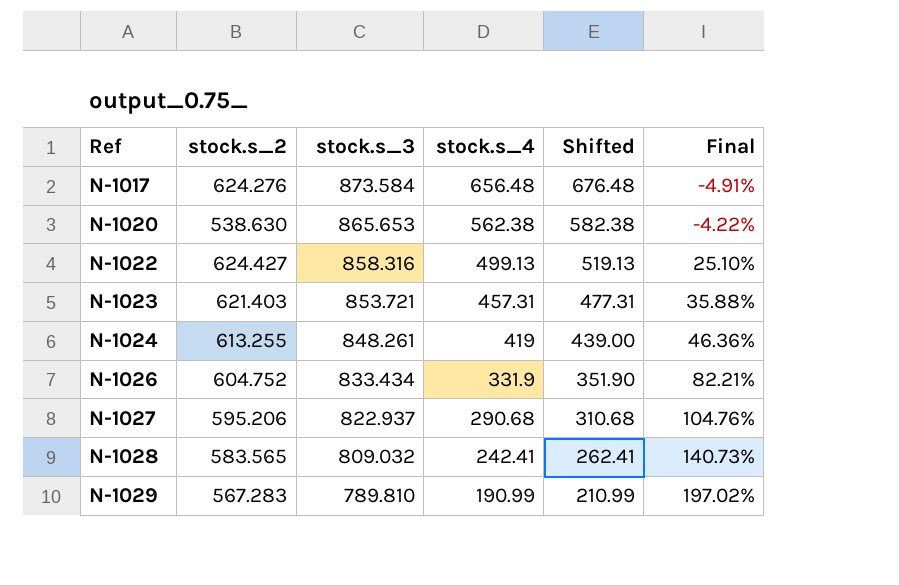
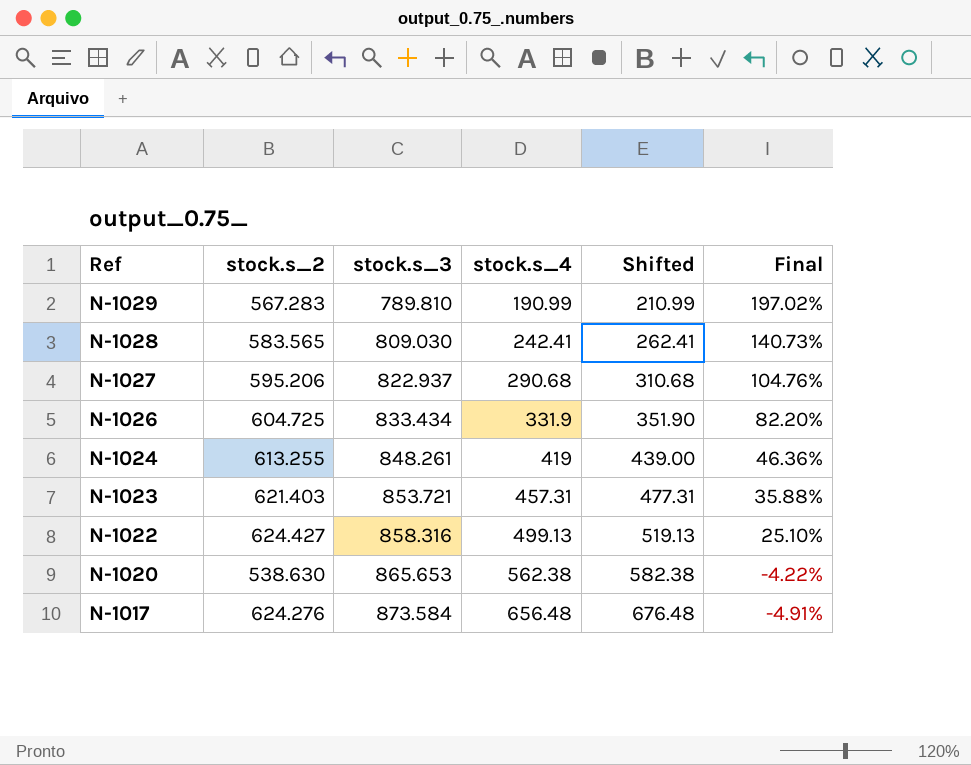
row order: Ref ascending -> Ref descending
N-1028 | stock.s_3: 809.032 -> 809.030
N-1026 | stock.s_2: 604.752 -> 604.725
N-1026 | Final: 82.21% -> 82.20%

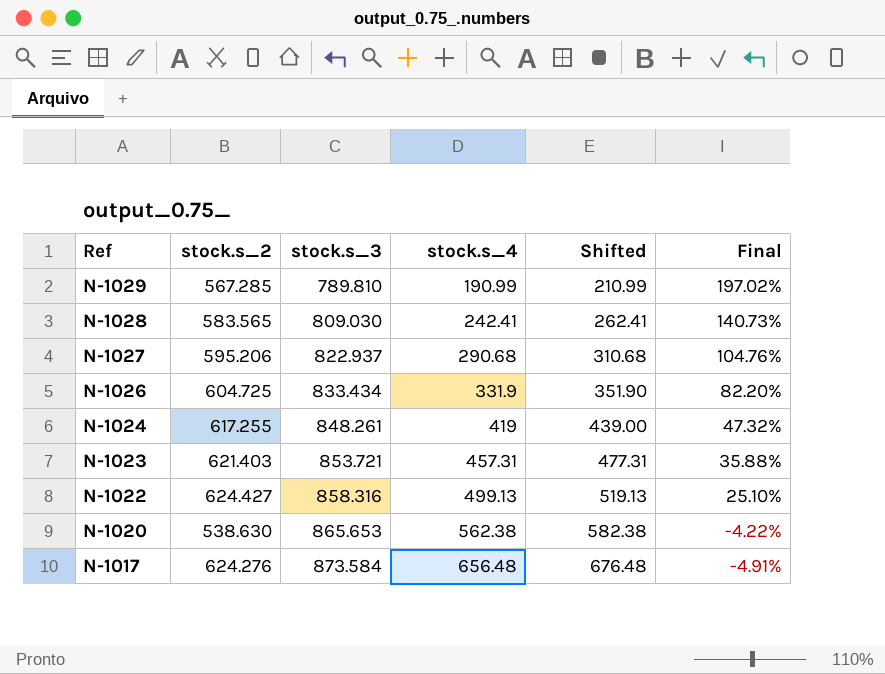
N-1029 | stock.s_2: 567.283 -> 567.285
N-1024 | stock.s_2: 613.255 -> 617.255
N-1024 | Final: 46.36% -> 47.32%

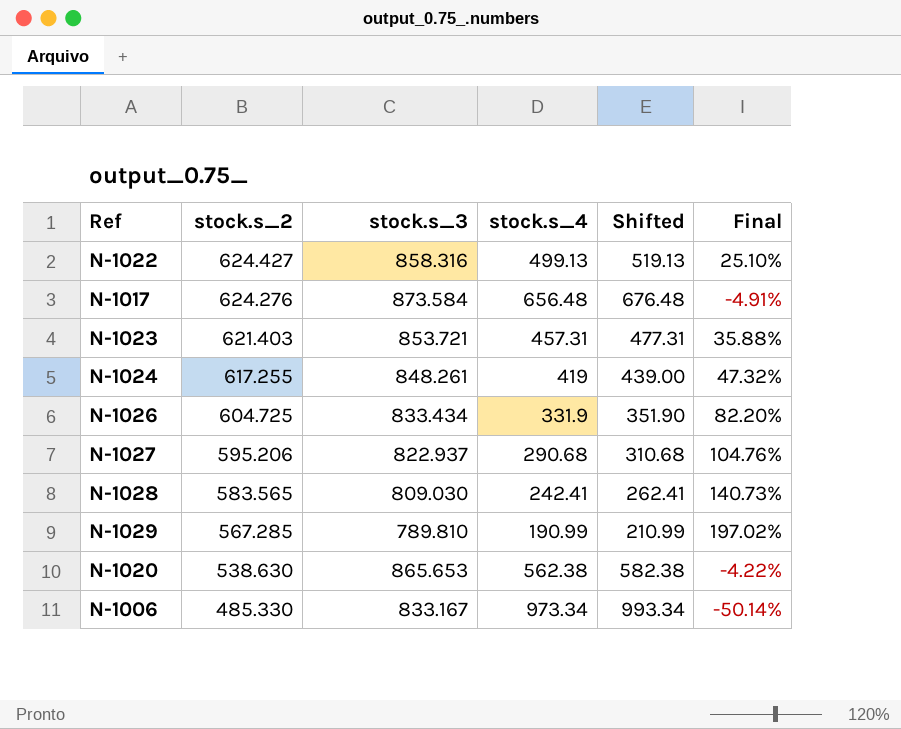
row order: Ref descending -> stock.s_2 descending
row N-1006: none -> 485.330 | 833.167 | 973.34 | 993.34 | -50.14%

